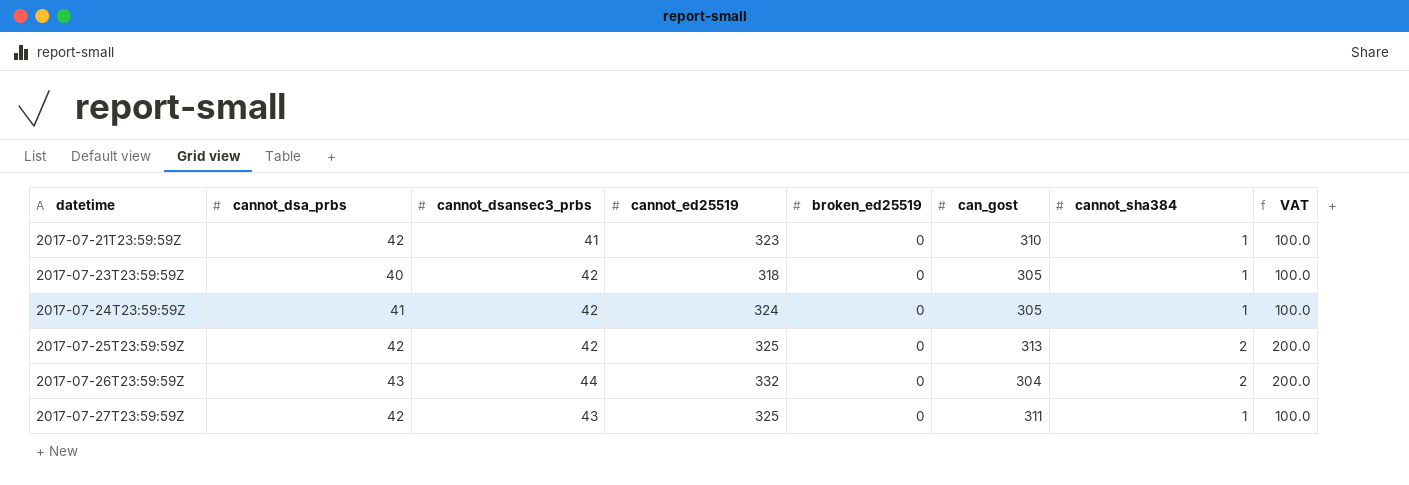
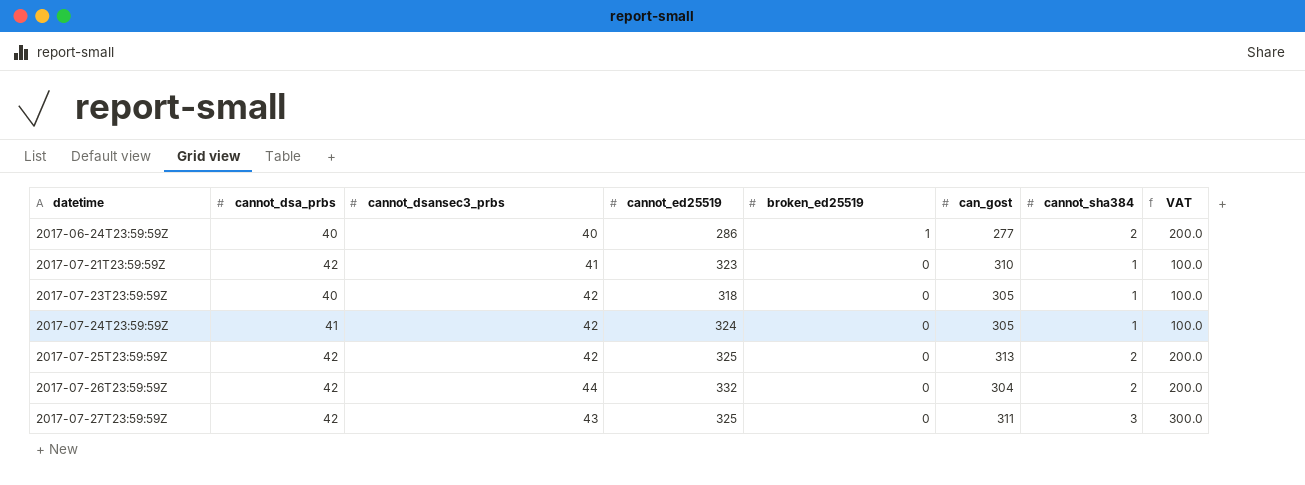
row 2017-06-24T23:59:59Z: none -> 40 | 40 | 286 | 1 | 277 | 2 | 200.0
2017-07-26T23:59:59Z | cannot_dsa_prbs: 43 -> 42
2017-07-27T23:59:59Z | cannot_sha384: 1 -> 3
2017-07-27T23:59:59Z | VAT: 100.0 -> 300.0

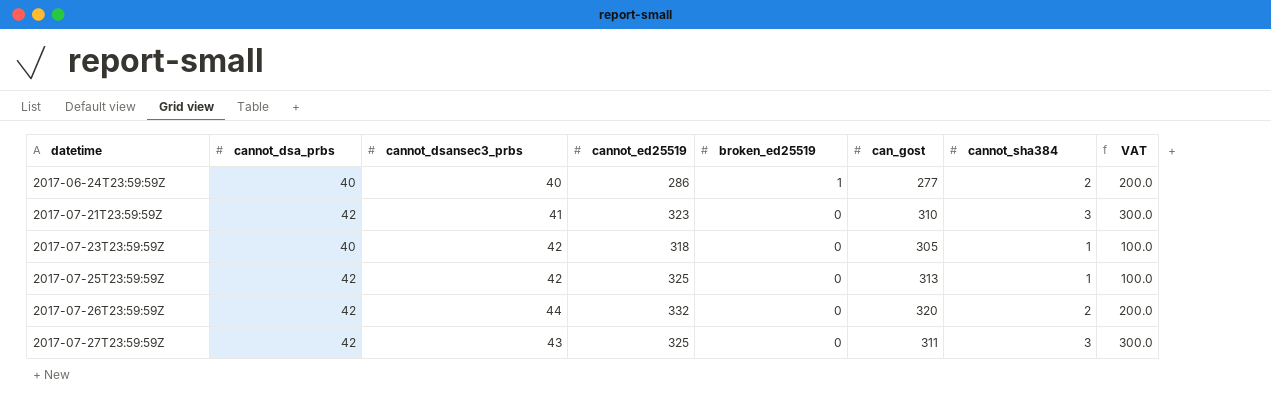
row 2017-07-24T23:59:59Z: 41 | 42 | 324 | 0 | 305 | 1 | 100.0 -> none
2017-07-21T23:59:59Z | cannot_sha384: 1 -> 3
2017-07-21T23:59:59Z | VAT: 100.0 -> 300.0
2017-07-25T23:59:59Z | cannot_sha384: 2 -> 1
2017-07-25T23:59:59Z | VAT: 200.0 -> 100.0
2017-07-26T23:59:59Z | can_gost: 304 -> 320

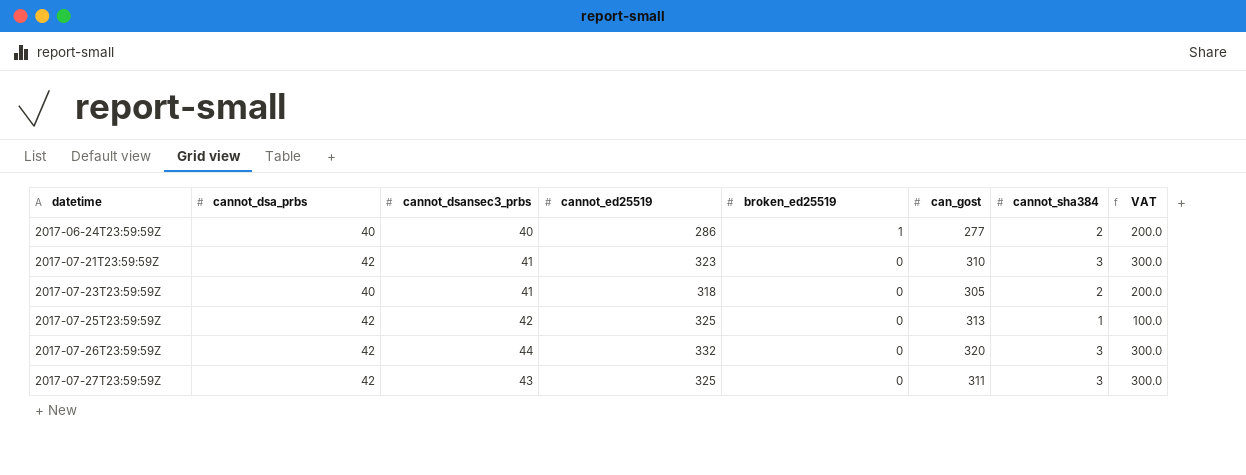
2017-07-23T23:59:59Z | cannot_dsansec3_prbs: 42 -> 41
2017-07-23T23:59:59Z | cannot_sha384: 1 -> 2
2017-07-23T23:59:59Z | VAT: 100.0 -> 200.0
2017-07-26T23:59:59Z | cannot_sha384: 2 -> 3
2017-07-26T23:59:59Z | VAT: 200.0 -> 300.0

